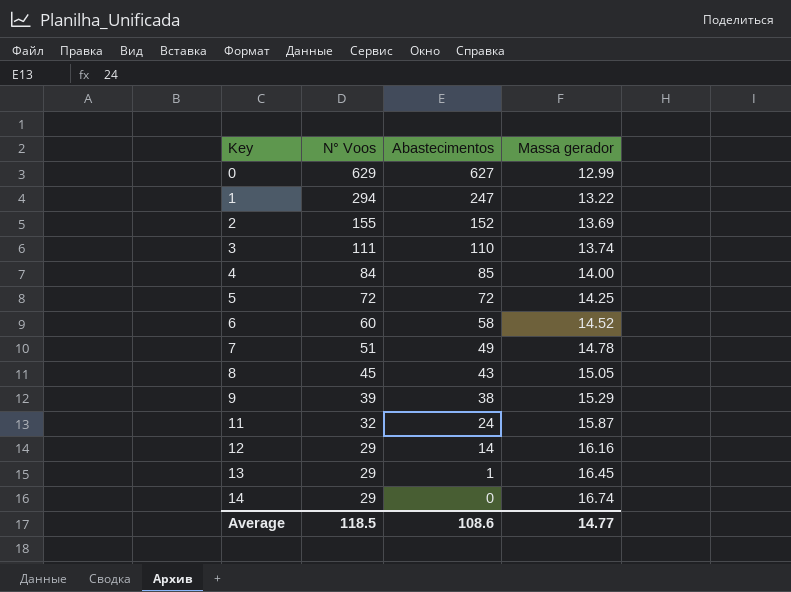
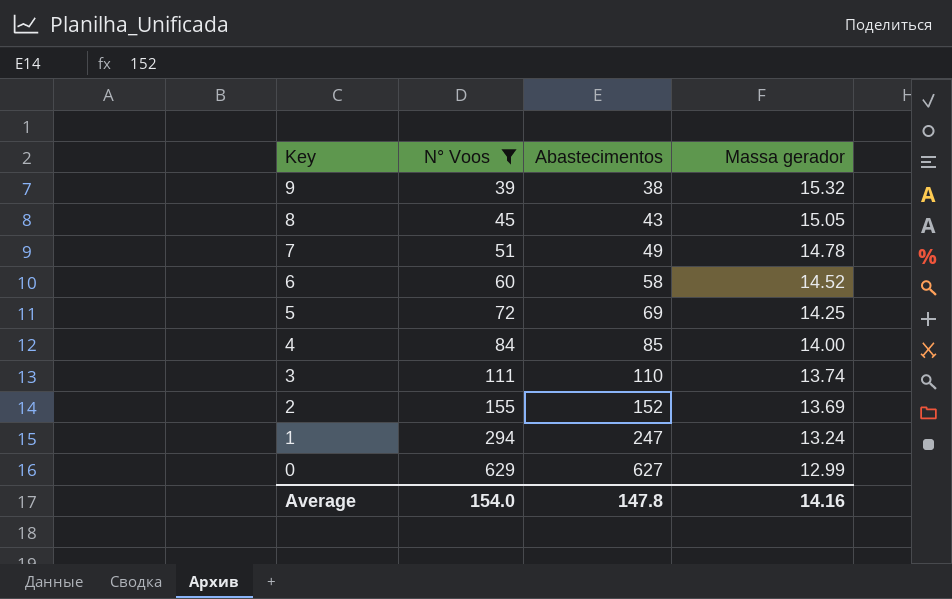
filter: none -> N° Voos >= 39
row order: Key ascending -> Key descending
9 | Massa gerador: 15.29 -> 15.32
5 | Abastecimentos: 72 -> 69
1 | Massa gerador: 13.22 -> 13.24
Average | N° Voos: 118.5 -> 154.0
Average | Abastecimentos: 108.6 -> 147.8
Average | Massa gerador: 14.77 -> 14.16

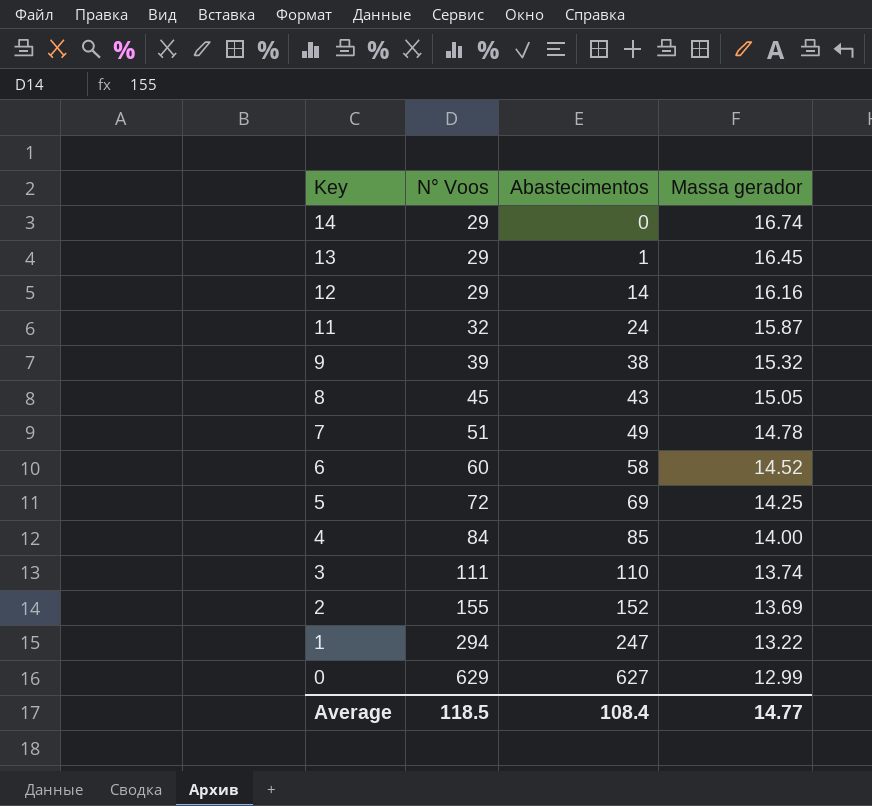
filter: N° Voos >= 39 -> none
1 | Massa gerador: 13.24 -> 13.22
Average | N° Voos: 154.0 -> 118.5
Average | Abastecimentos: 147.8 -> 108.4
Average | Massa gerador: 14.16 -> 14.77

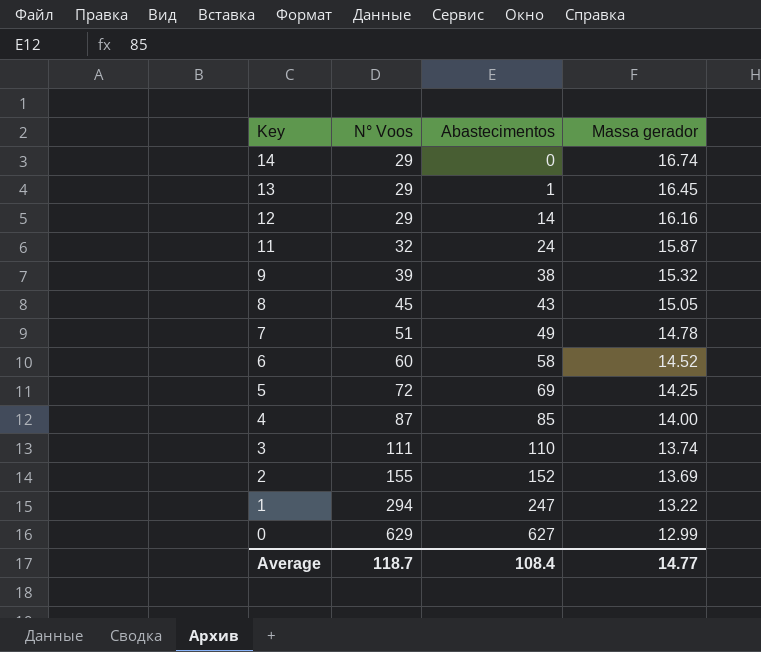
4 | N° Voos: 84 -> 87
Average | N° Voos: 118.5 -> 118.7

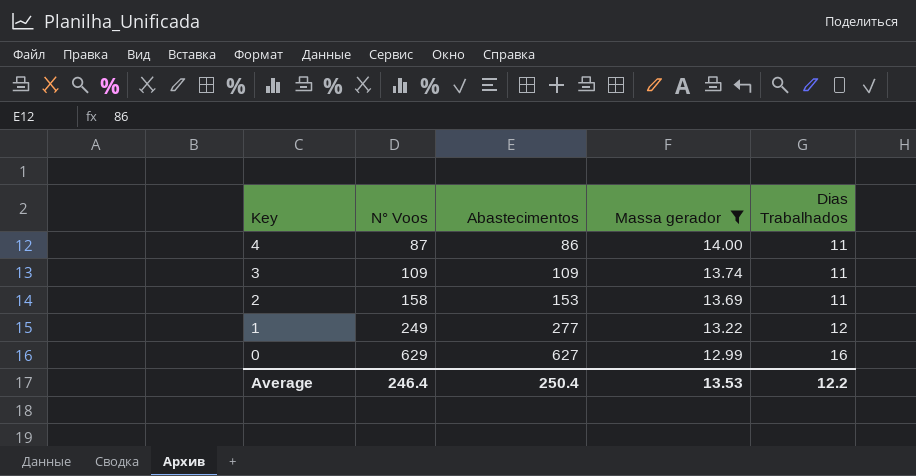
filter: none -> Massa gerador <= 14.00
column Dias Trabalhados | position: none -> 5
4 | Abastecimentos: 85 -> 86
3 | N° Voos: 111 -> 109
3 | Abastecimentos: 110 -> 109
2 | N° Voos: 155 -> 158
2 | Abastecimentos: 152 -> 153
1 | N° Voos: 294 -> 249
1 | Abastecimentos: 247 -> 277
Average | N° Voos: 118.7 -> 246.4
Average | Abastecimentos: 108.4 -> 250.4
Average | Massa gerador: 14.77 -> 13.53

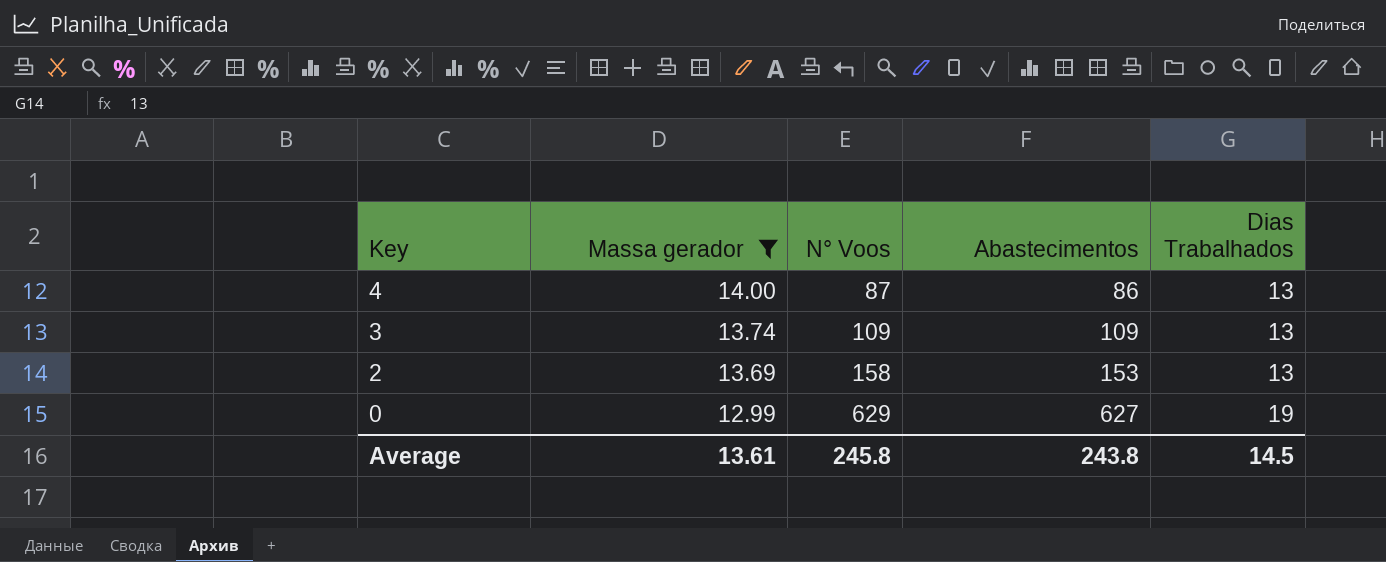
column Massa gerador | position: 4 -> 2
row 1: 249 | 277 | 13.22 | 12 -> none
4 | Dias Trabalhados: 11 -> 13
3 | Dias Trabalhados: 11 -> 13
2 | Dias Trabalhados: 11 -> 13
0 | Dias Trabalhados: 16 -> 19
Average | Massa gerador: 13.53 -> 13.61
Average | N° Voos: 246.4 -> 245.8
Average | Abastecimentos: 250.4 -> 243.8
Average | Dias Trabalhados: 12.2 -> 14.5

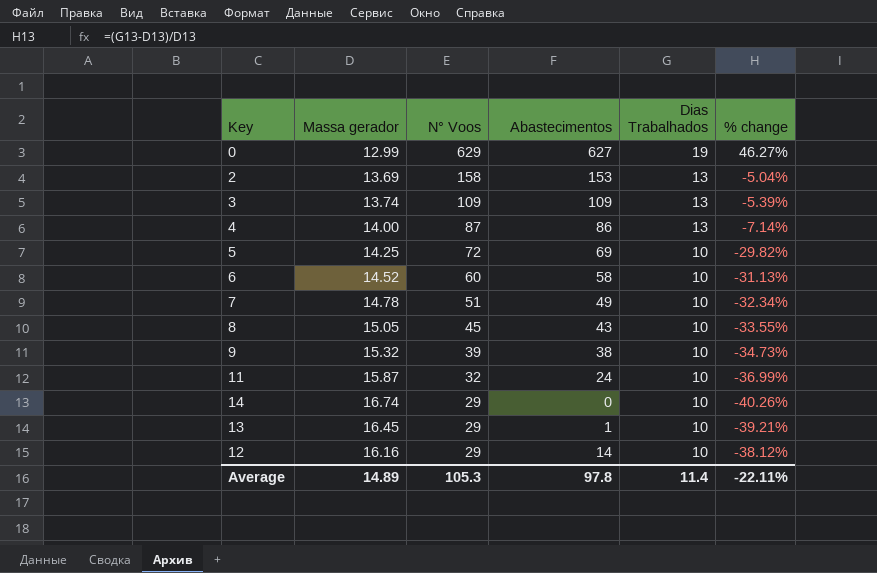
filter: Massa gerador <= 14.00 -> none
row order: Key descending -> N° Voos descending
column % change | formula: none -> ([Dias Trabalhados] - [Massa gerador]) / [Massa gerador]
Average | Massa gerador: 13.61 -> 14.89
Average | N° Voos: 245.8 -> 105.3
Average | Abastecimentos: 243.8 -> 97.8
Average | Dias Trabalhados: 14.5 -> 11.4

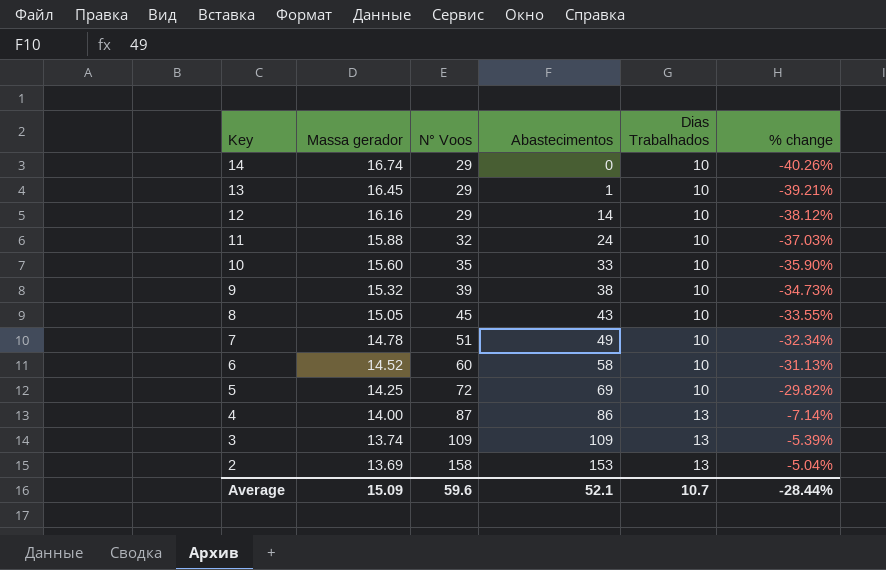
row order: N° Voos descending -> Key descending
row 0: 12.99 | 629 | 627 | 19 | 46.27% -> none
11 | Massa gerador: 15.87 -> 15.88
11 | % change: -36.99% -> -37.03%
row 10: none -> 15.60 | 35 | 33 | 10 | -35.90%
Average | Massa gerador: 14.89 -> 15.09
Average | N° Voos: 105.3 -> 59.6
Average | Abastecimentos: 97.8 -> 52.1
Average | Dias Trabalhados: 11.4 -> 10.7
Average | % change: -22.11% -> -28.44%

